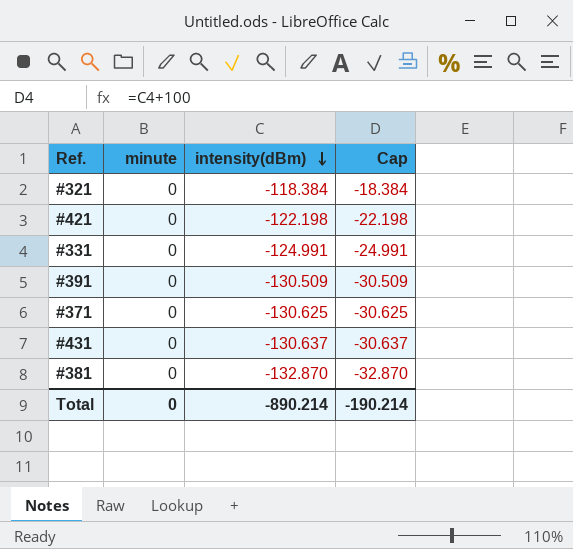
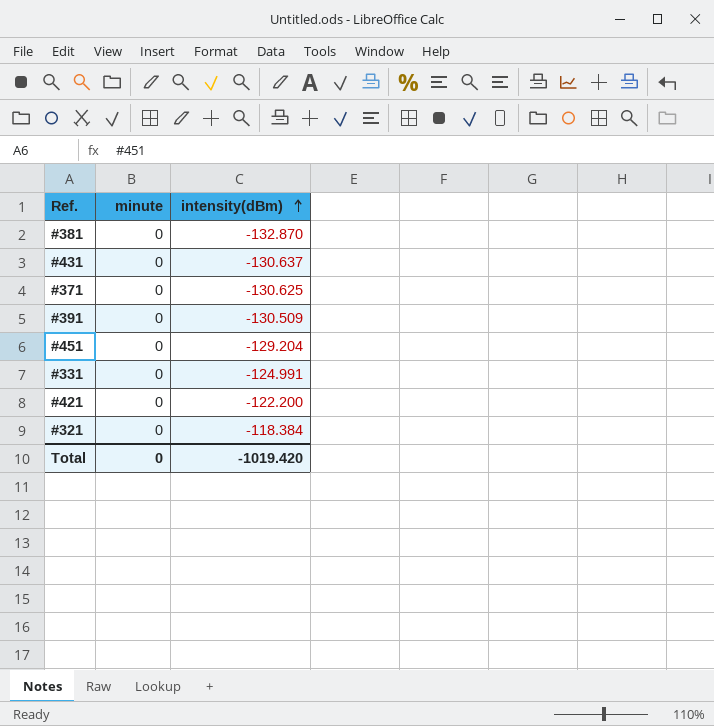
row order: intensity(dBm) descending -> intensity(dBm) ascending
column Cap | formula: [intensity(dBm)] + 100 -> none
row #451: none -> 0 | -129.204
#421 | intensity(dBm): -122.198 -> -122.200
Total | intensity(dBm): -890.214 -> -1019.420

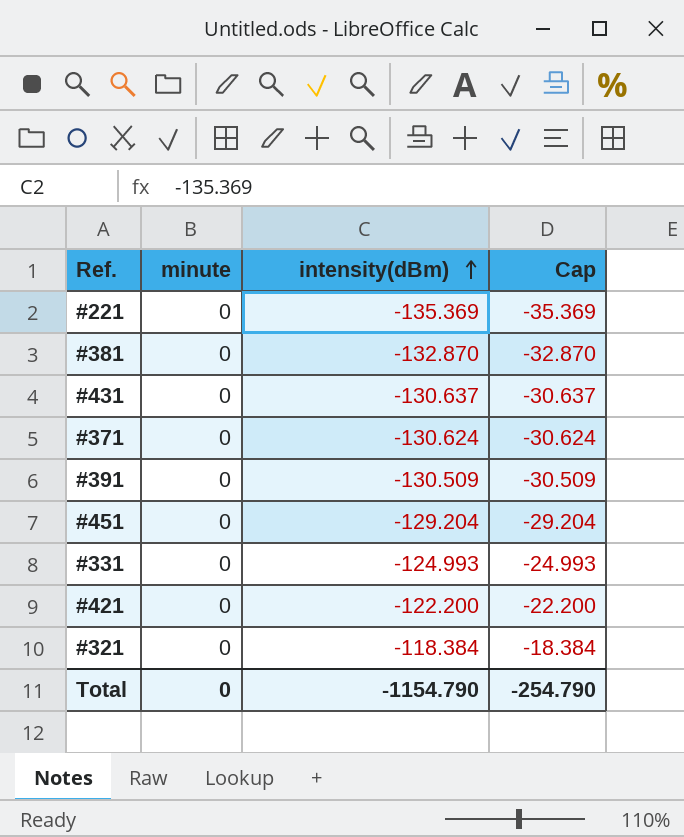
column Cap | formula: none -> [intensity(dBm)] + 100
row #221: none -> 0 | -135.369 | -35.369
#371 | intensity(dBm): -130.625 -> -130.624
#331 | intensity(dBm): -124.991 -> -124.993
Total | intensity(dBm): -1019.420 -> -1154.790

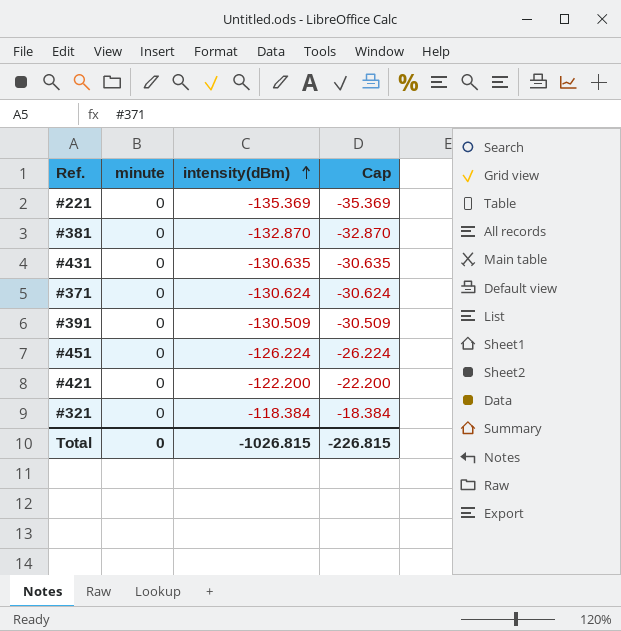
row #331: 0 | -124.993 | -24.993 -> none
#431 | intensity(dBm): -130.637 -> -130.635
#431 | Cap: -30.637 -> -30.635
#451 | intensity(dBm): -129.204 -> -126.224
#451 | Cap: -29.204 -> -26.224
Total | intensity(dBm): -1154.790 -> -1026.815
Total | Cap: -254.790 -> -226.815

